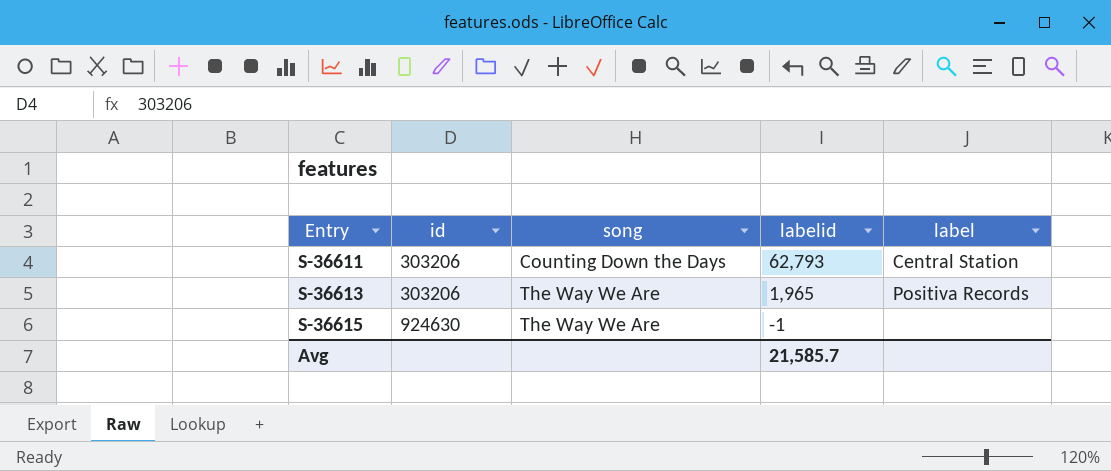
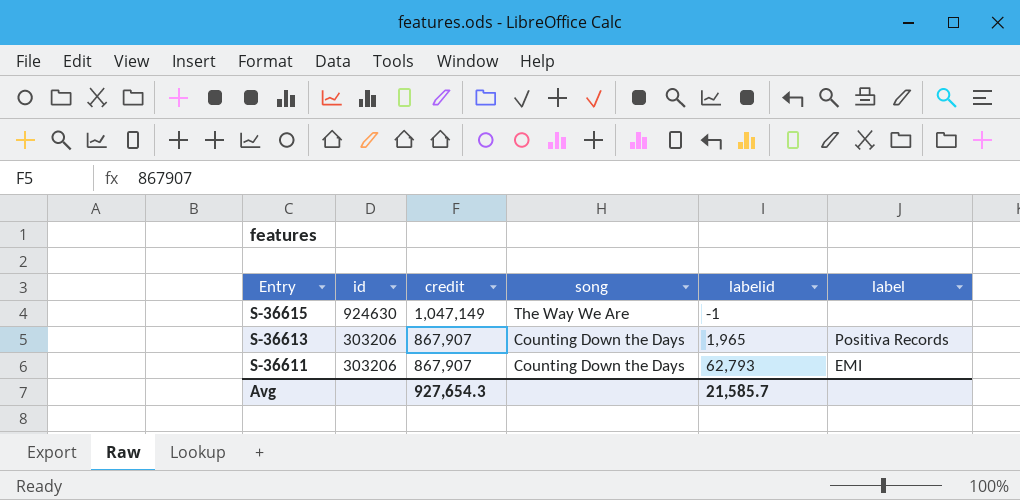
row order: Entry ascending -> Entry descending
column credit | position: none -> 3
S-36613 | song: The Way We Are -> Counting Down the Days
S-36611 | label: Central Station -> EMI

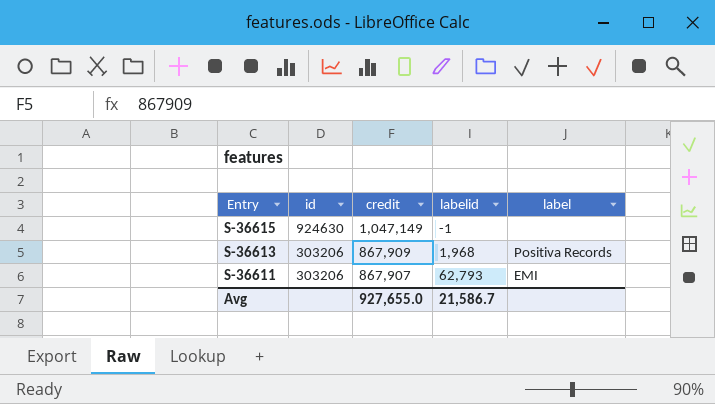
column song | position: 4 -> none
S-36613 | credit: 867,907 -> 867,909
S-36613 | labelid: 1,965 -> 1,968
Avg | credit: 927,654.3 -> 927,655.0
Avg | labelid: 21,585.7 -> 21,586.7

